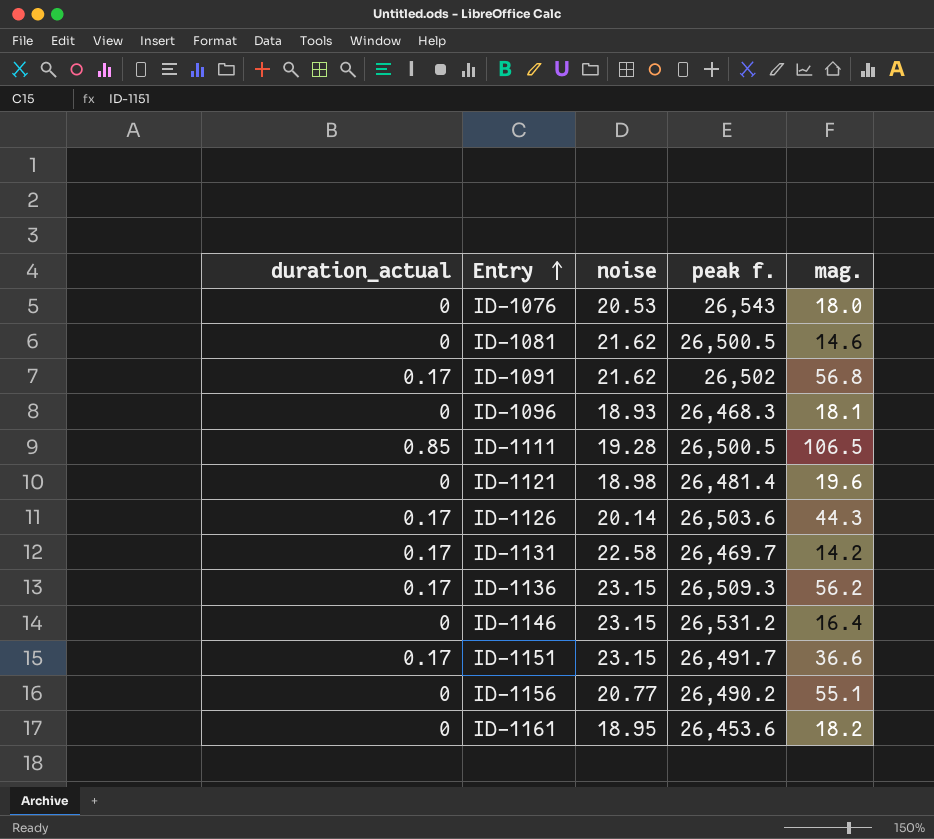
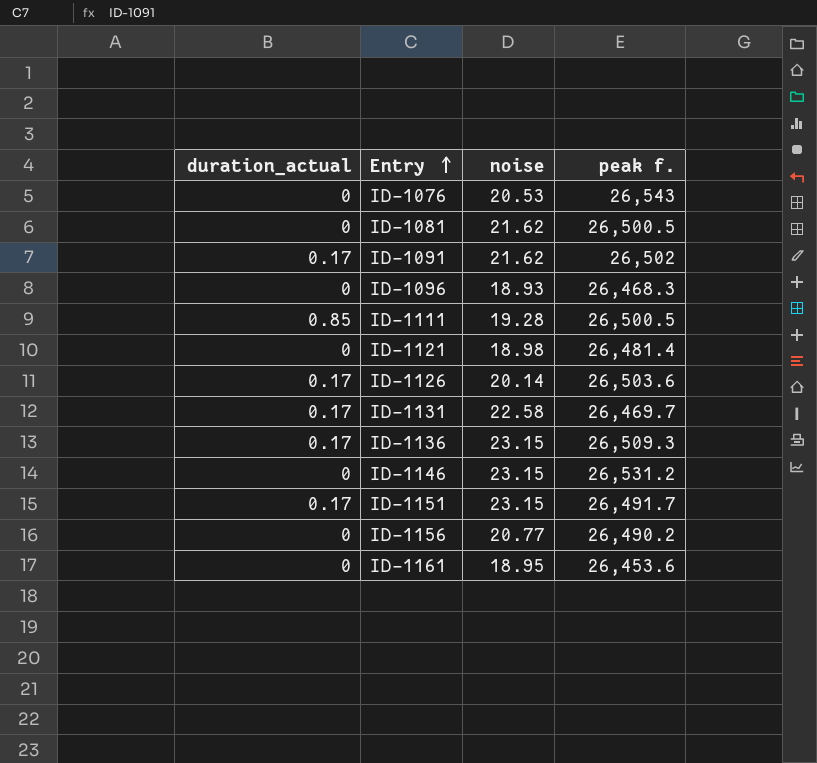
column mag. | position: 5 -> none

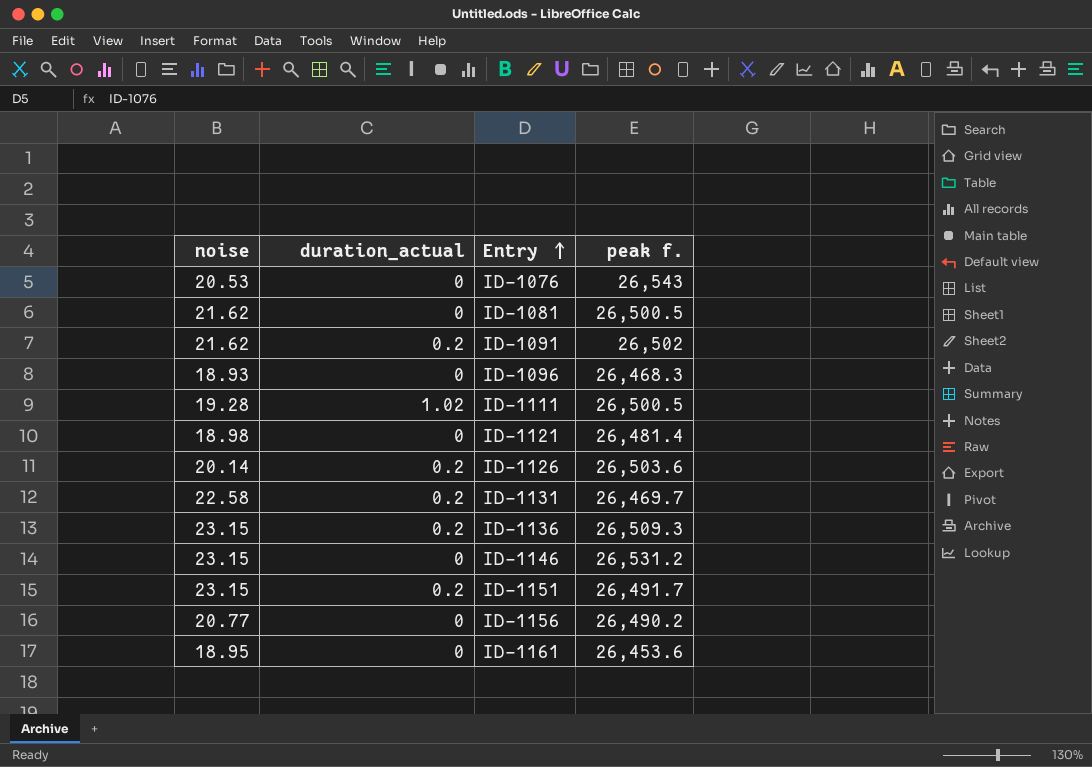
column noise | position: 3 -> 1
ID-1091 | duration_actual: 0.17 -> 0.2
ID-1111 | duration_actual: 0.85 -> 1.02
ID-1126 | duration_actual: 0.17 -> 0.2
ID-1131 | duration_actual: 0.17 -> 0.2
ID-1136 | duration_actual: 0.17 -> 0.2
ID-1151 | duration_actual: 0.17 -> 0.2

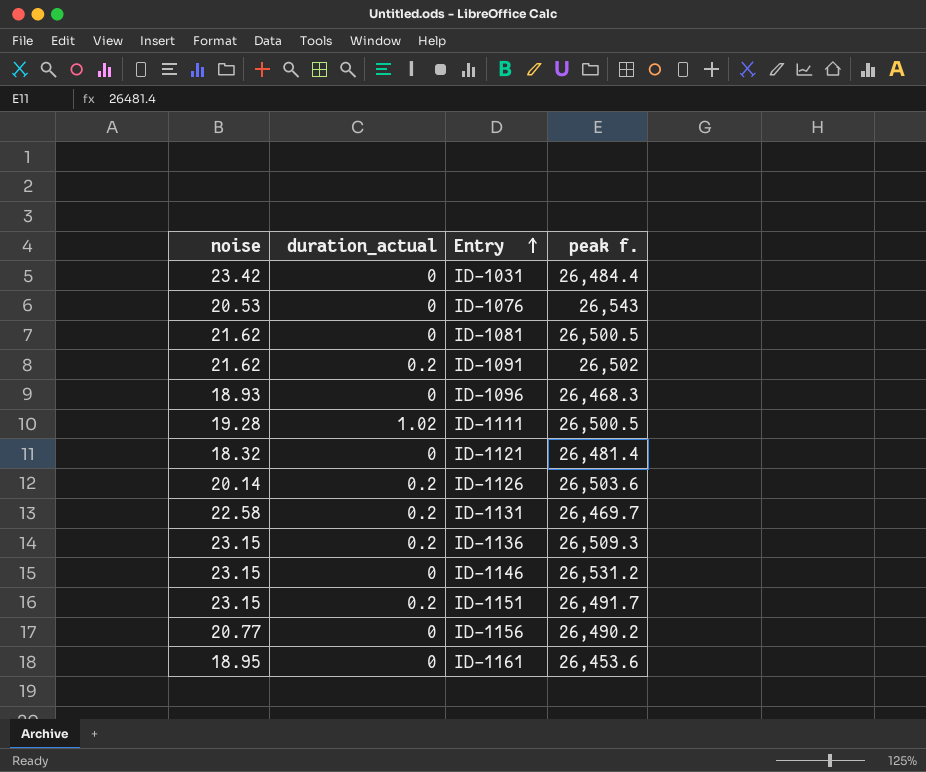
row ID-1031: none -> 23.42 | 0 | 26,484.4
ID-1121 | noise: 18.98 -> 18.32

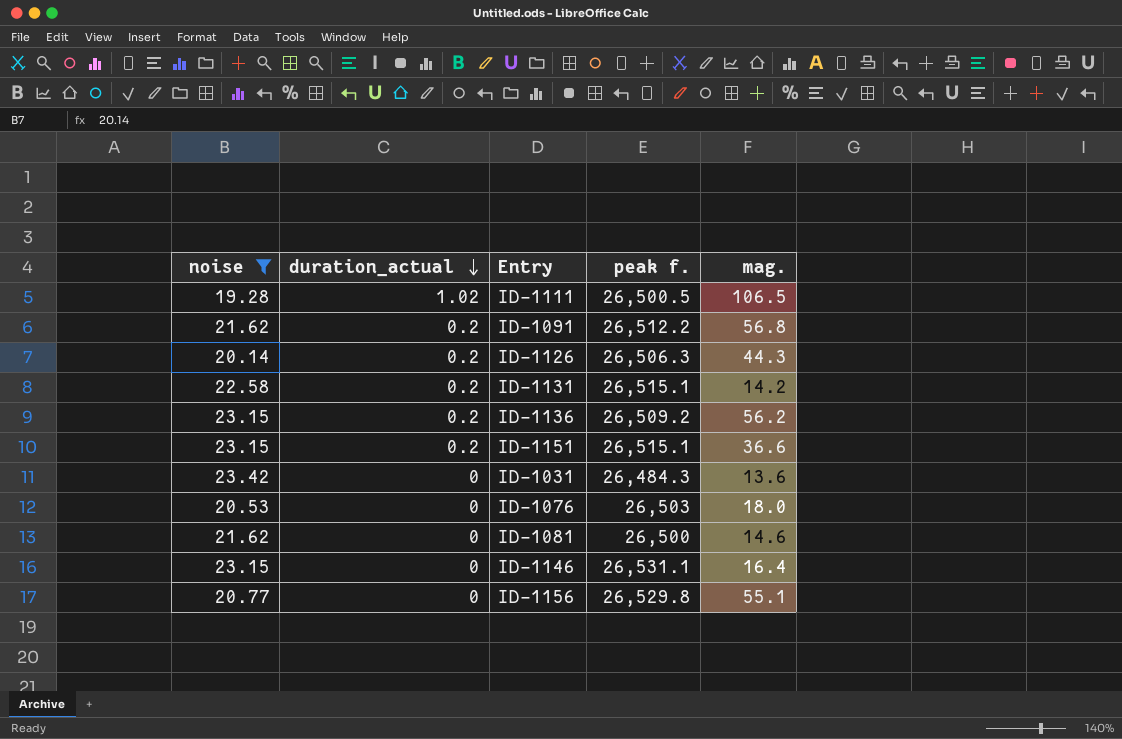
filter: none -> noise >= 19.28
row order: Entry ascending -> duration_actual descending
column mag. | position: none -> 5
ID-1091 | peak f.: 26,502 -> 26,512.2
ID-1126 | peak f.: 26,503.6 -> 26,506.3
ID-1131 | peak f.: 26,469.7 -> 26,515.1
ID-1136 | peak f.: 26,509.3 -> 26,509.2
ID-1151 | peak f.: 26,491.7 -> 26,515.1
ID-1031 | peak f.: 26,484.4 -> 26,484.3
ID-1076 | peak f.: 26,543 -> 26,503
ID-1081 | peak f.: 26,500.5 -> 26,500
ID-1146 | peak f.: 26,531.2 -> 26,531.1
ID-1156 | peak f.: 26,490.2 -> 26,529.8

